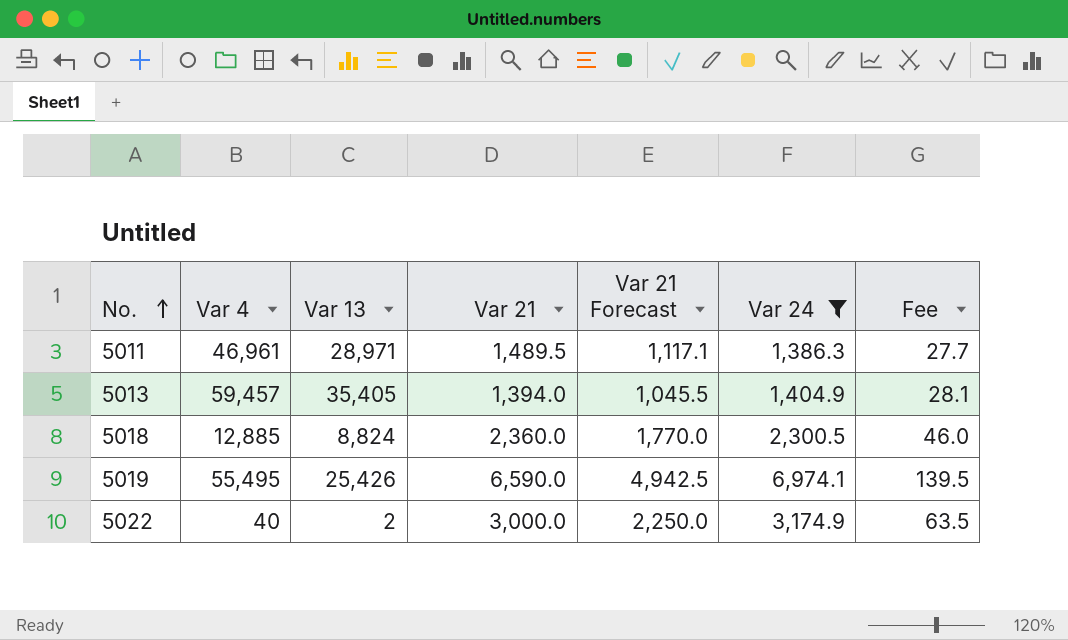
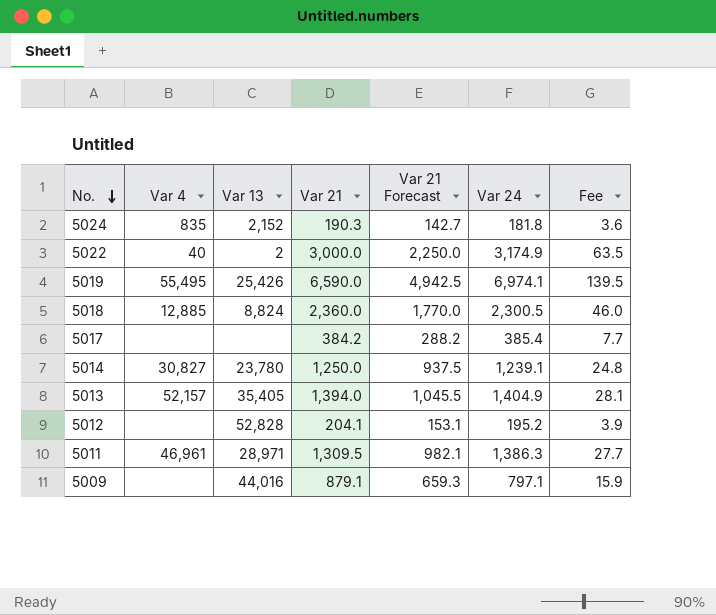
filter: Var 24 >= 1,386.3 -> none
row order: No. ascending -> No. descending
5013 | Var 4: 59,457 -> 52,157
5011 | Var 21: 1,489.5 -> 1,309.5
5011 | Var 21 Forecast: 1,117.1 -> 982.1

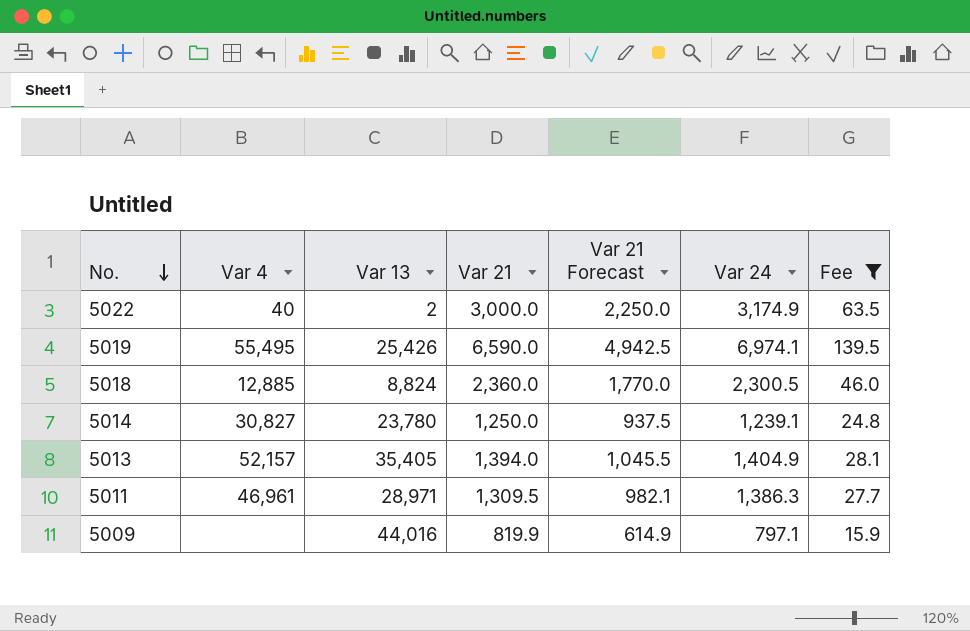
filter: none -> Fee >= 15.9
5009 | Var 21: 879.1 -> 819.9
5009 | Var 21 Forecast: 659.3 -> 614.9

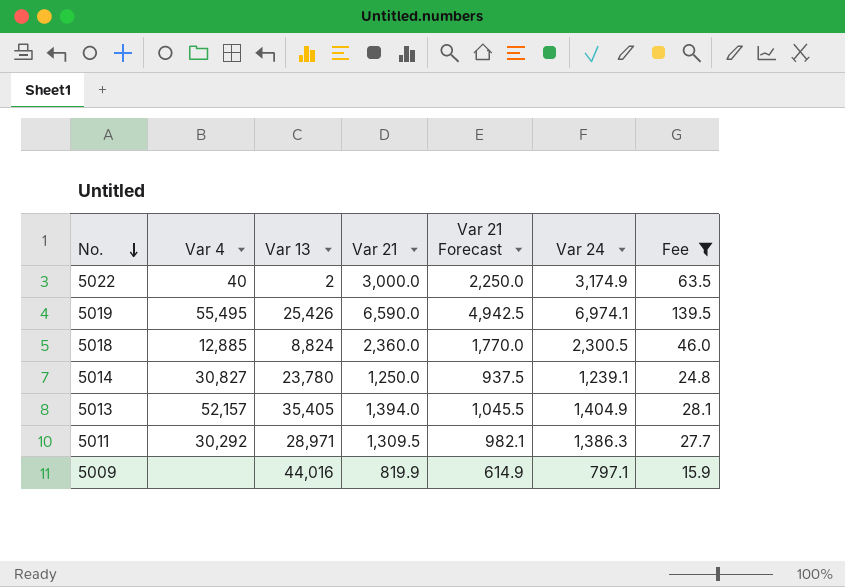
5011 | Var 4: 46,961 -> 30,292

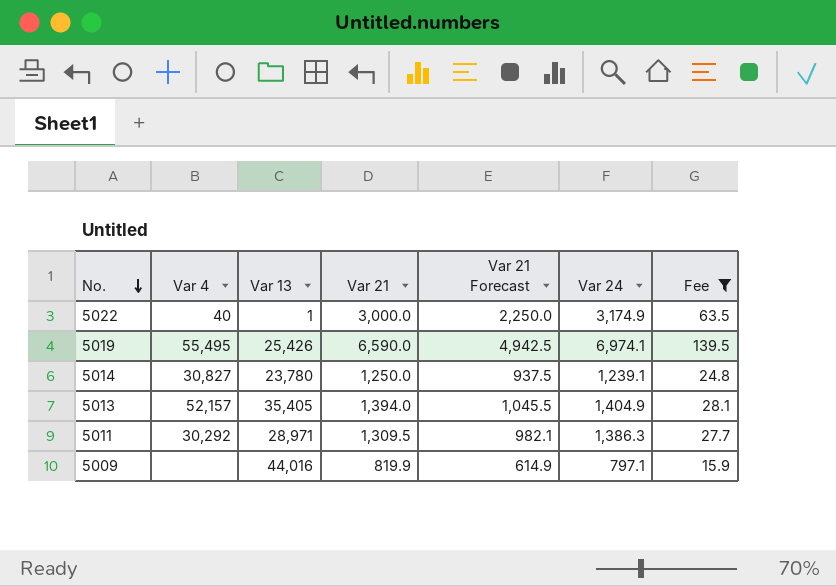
row 5018: 12,885 | 8,824 | 2,360.0 | 1,770.0 | 2,300.5 | 46.0 -> none
5022 | Var 13: 2 -> 1

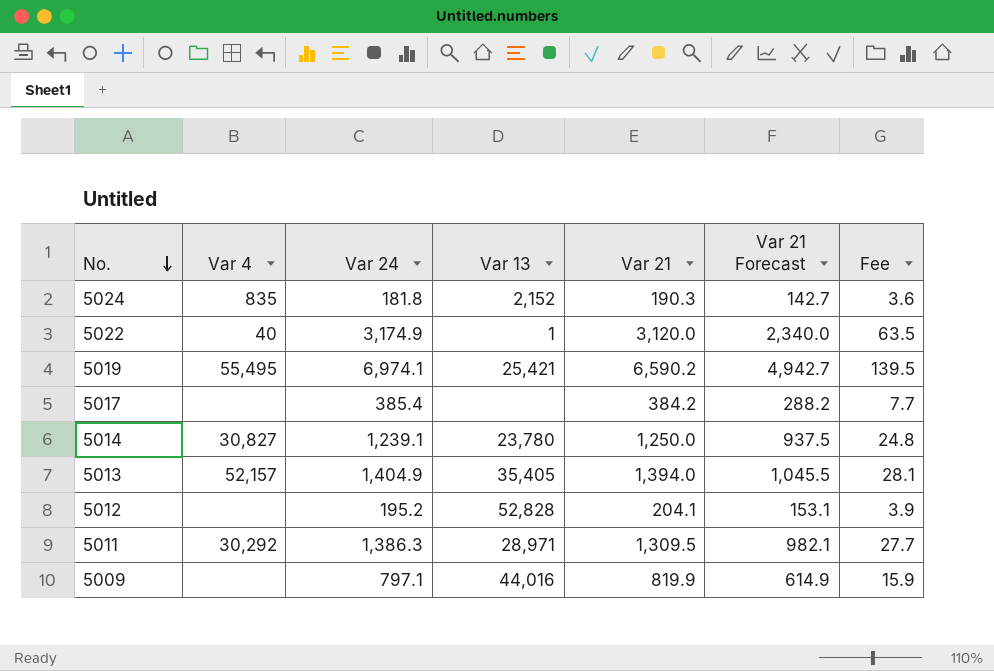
filter: Fee >= 15.9 -> none
column Var 24 | position: 6 -> 3
5022 | Var 21: 3,000.0 -> 3,120.0
5022 | Var 21 Forecast: 2,250.0 -> 2,340.0
5019 | Var 13: 25,426 -> 25,421
5019 | Var 21: 6,590.0 -> 6,590.2
5019 | Var 21 Forecast: 4,942.5 -> 4,942.7

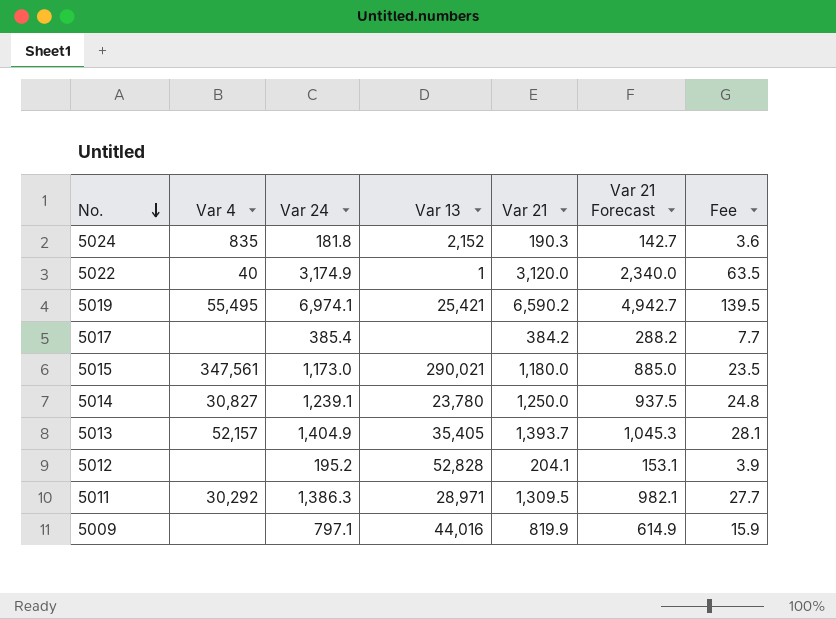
row 5015: none -> 347,561 | 1,173.0 | 290,021 | 1,180.0 | 885.0 | 23.5
5013 | Var 21: 1,394.0 -> 1,393.7
5013 | Var 21 Forecast: 1,045.5 -> 1,045.3

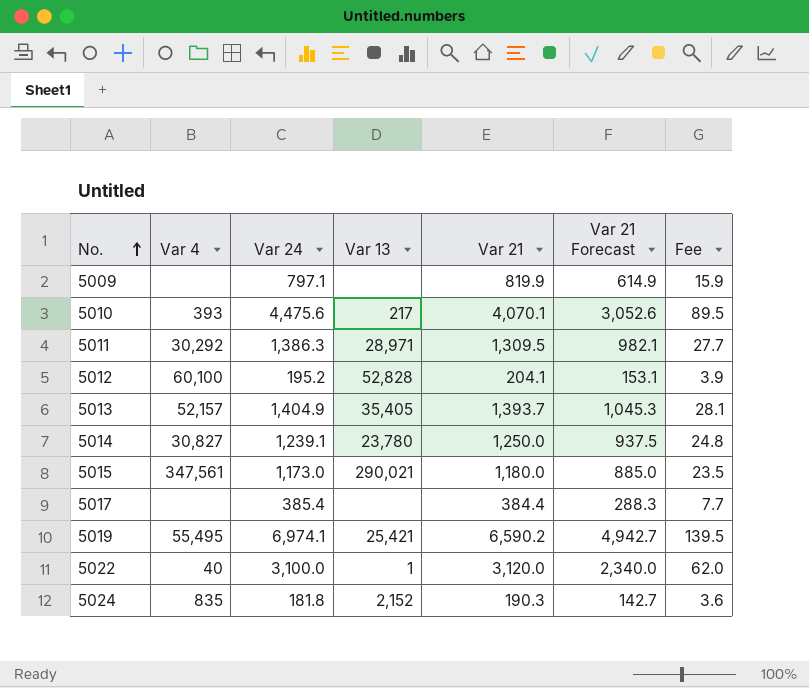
row order: No. descending -> No. ascending
5009 | Var 13: 44,016 -> none
row 5010: none -> 393 | 4,475.6 | 217 | 4,070.1 | 3,052.6 | 89.5
5012 | Var 4: none -> 60,100
5017 | Var 21: 384.2 -> 384.4
5017 | Var 21 Forecast: 288.2 -> 288.3
5022 | Var 24: 3,174.9 -> 3,100.0
5022 | Fee: 63.5 -> 62.0

